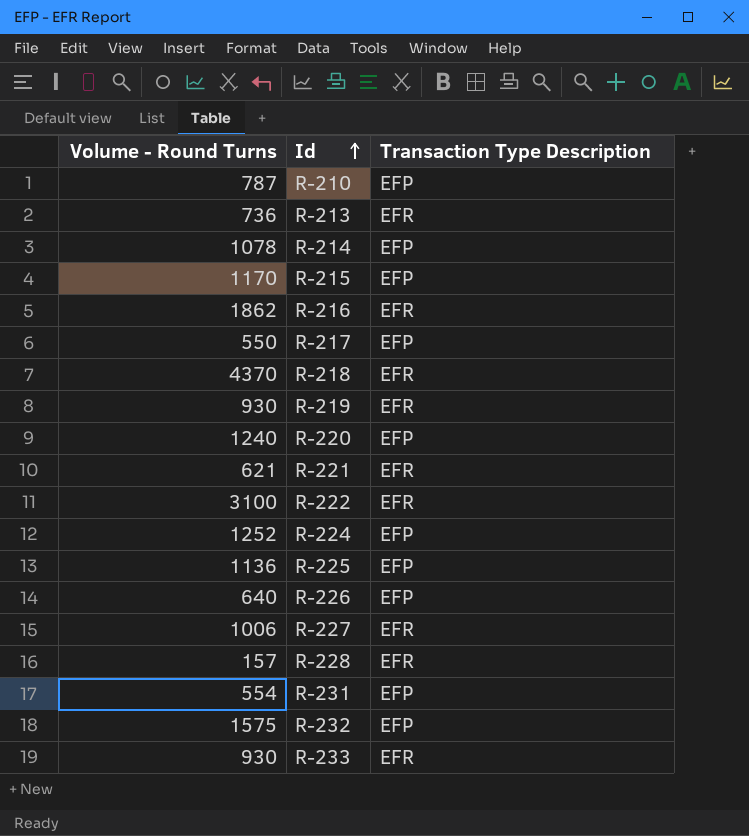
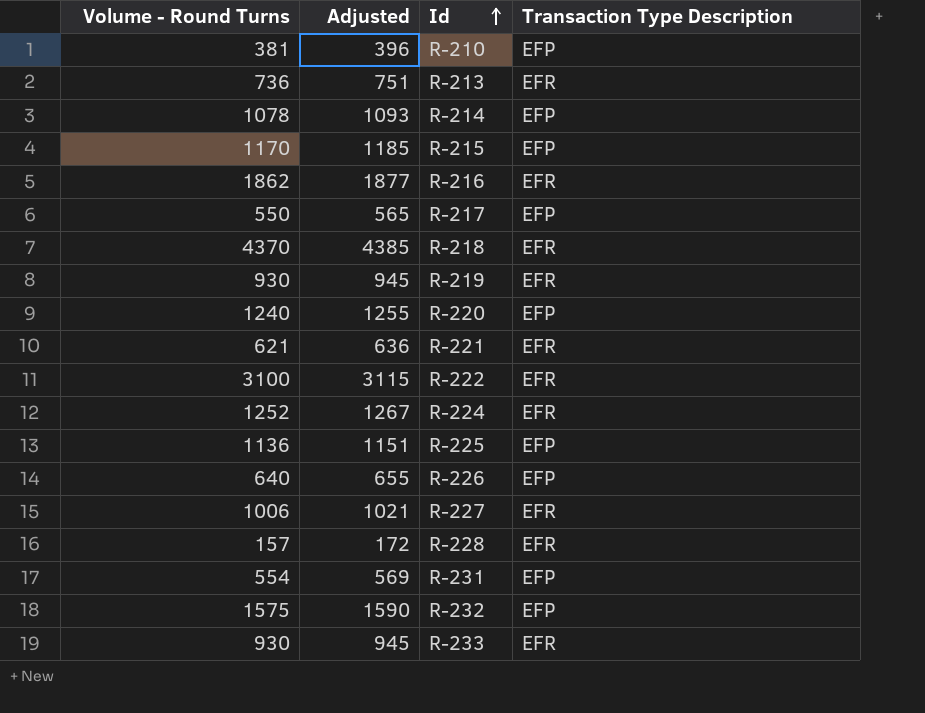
column Adjusted | formula: none -> [Volume - Round Turns] + 15
R-210 | Volume - Round Turns: 787 -> 381
R-224 | Transaction Type Description: EFP -> EFR

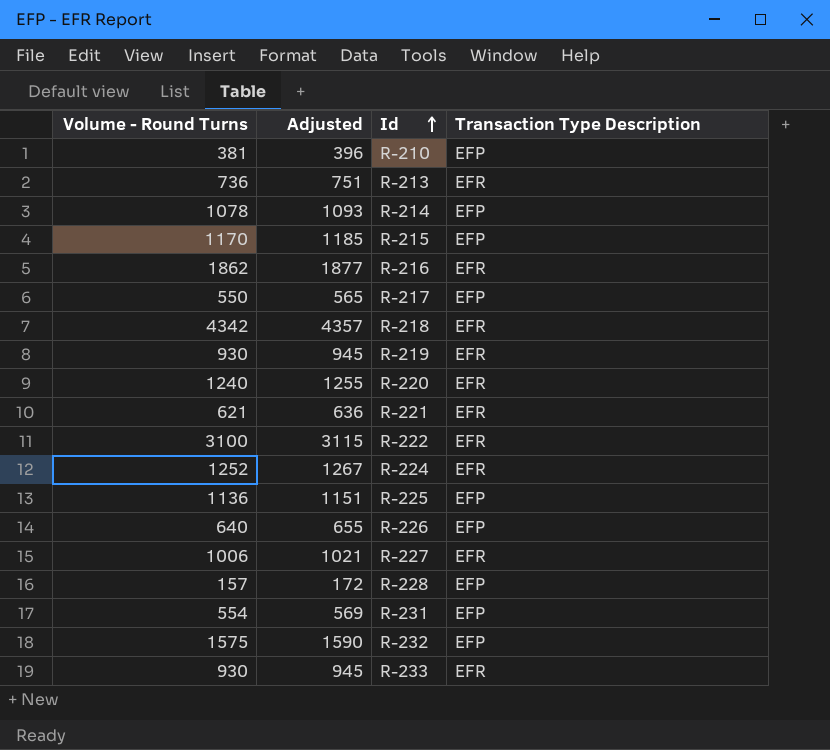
R-218 | Volume - Round Turns: 4370 -> 4342
R-218 | Adjusted: 4385 -> 4357
R-220 | Transaction Type Description: EFP -> EFR
R-228 | Transaction Type Description: EFR -> EFP

